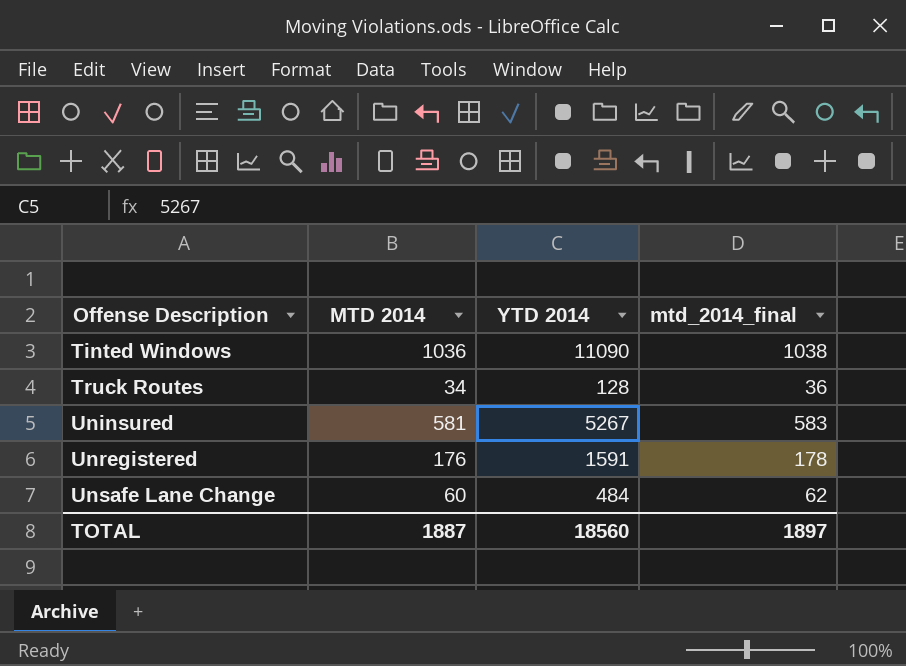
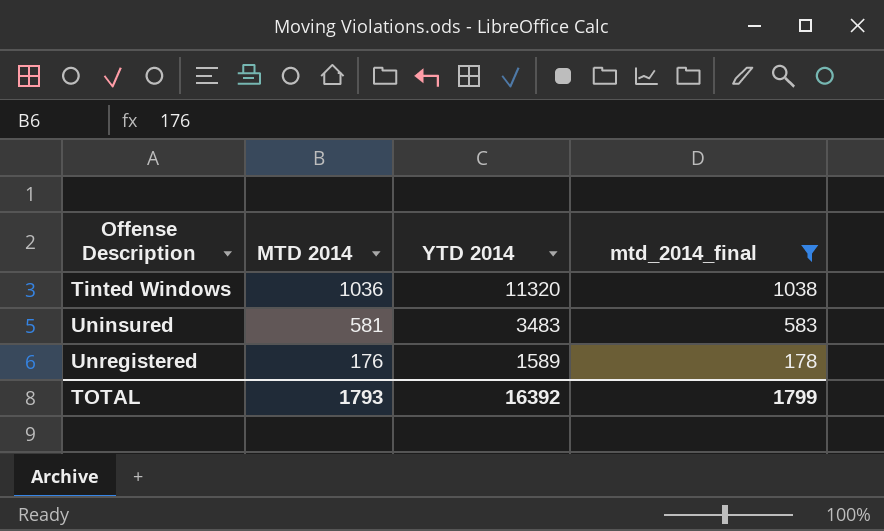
filter: none -> mtd_2014_final >= 178
Tinted Windows | YTD 2014: 11090 -> 11320
Uninsured | YTD 2014: 5267 -> 3483
Unregistered | YTD 2014: 1591 -> 1589
TOTAL | MTD 2014: 1887 -> 1793
TOTAL | YTD 2014: 18560 -> 16392
TOTAL | mtd_2014_final: 1897 -> 1799

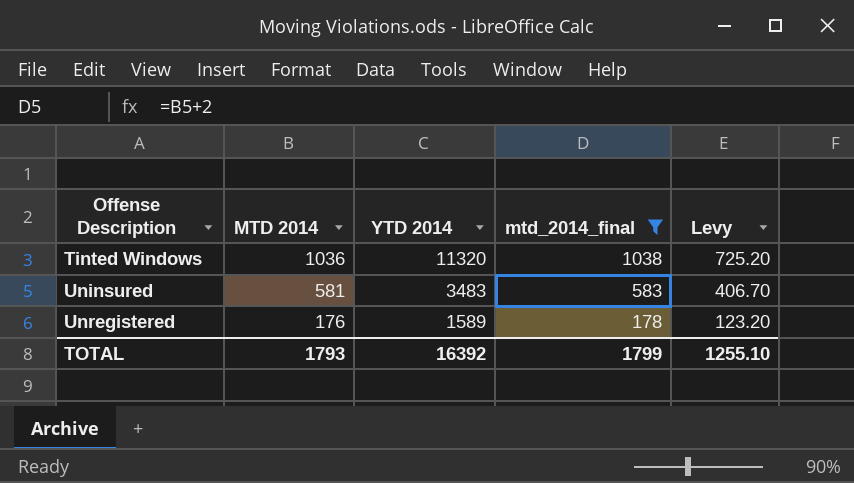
column Levy | formula: none -> [MTD 2014] * 0.7

